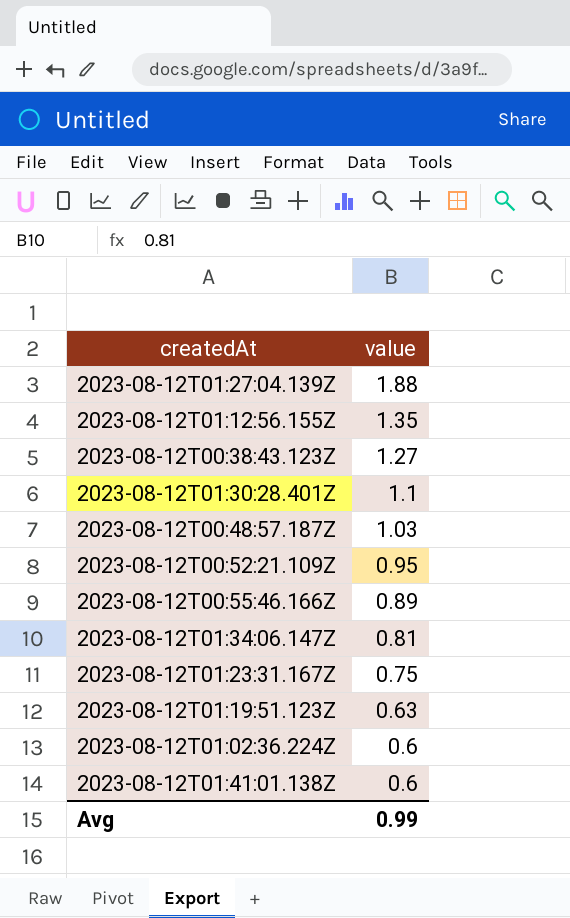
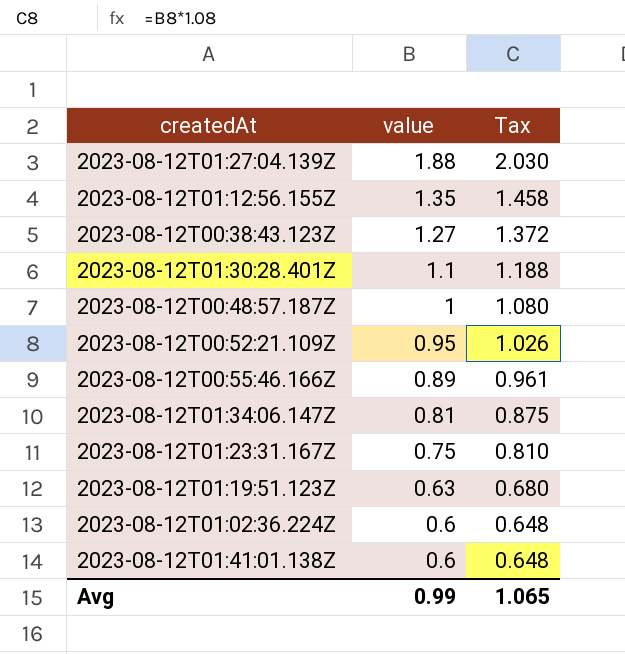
column Tax | formula: none -> [value] * 1.08
2023-08-12T00:48:57.187Z | value: 1.03 -> 1

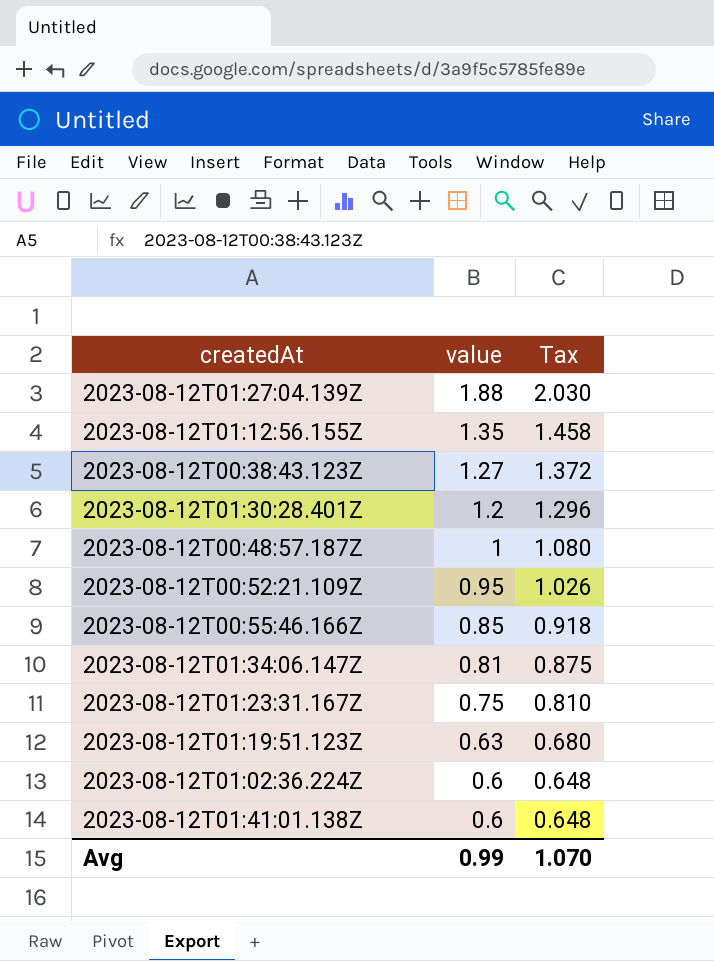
2023-08-12T01:30:28.401Z | value: 1.1 -> 1.2
2023-08-12T01:30:28.401Z | Tax: 1.188 -> 1.296
2023-08-12T00:55:46.166Z | value: 0.89 -> 0.85
2023-08-12T00:55:46.166Z | Tax: 0.961 -> 0.918
Avg | Tax: 1.065 -> 1.070

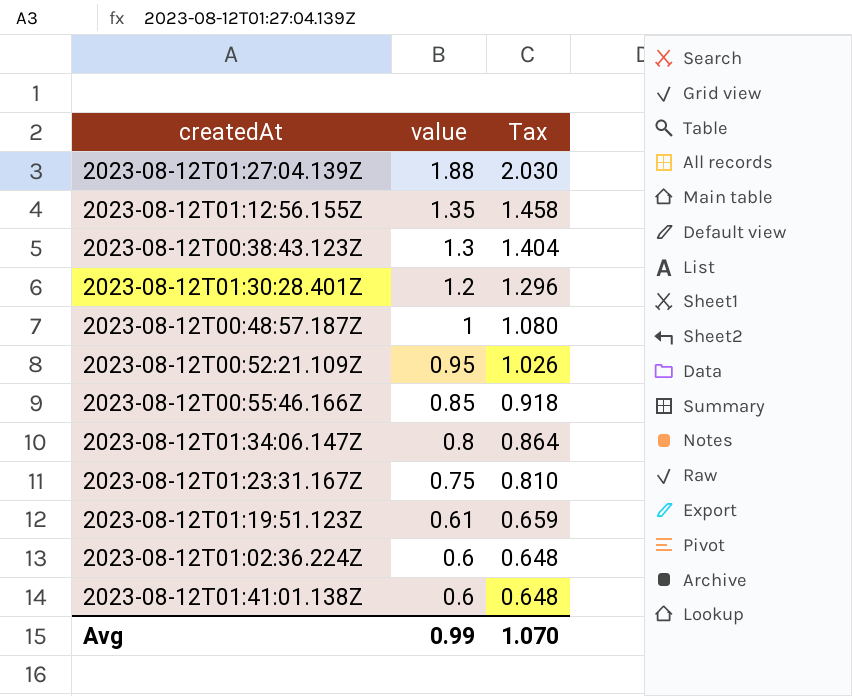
2023-08-12T00:38:43.123Z | value: 1.27 -> 1.3
2023-08-12T00:38:43.123Z | Tax: 1.372 -> 1.404
2023-08-12T01:34:06.147Z | value: 0.81 -> 0.8
2023-08-12T01:34:06.147Z | Tax: 0.875 -> 0.864
2023-08-12T01:19:51.123Z | value: 0.63 -> 0.61
2023-08-12T01:19:51.123Z | Tax: 0.680 -> 0.659

